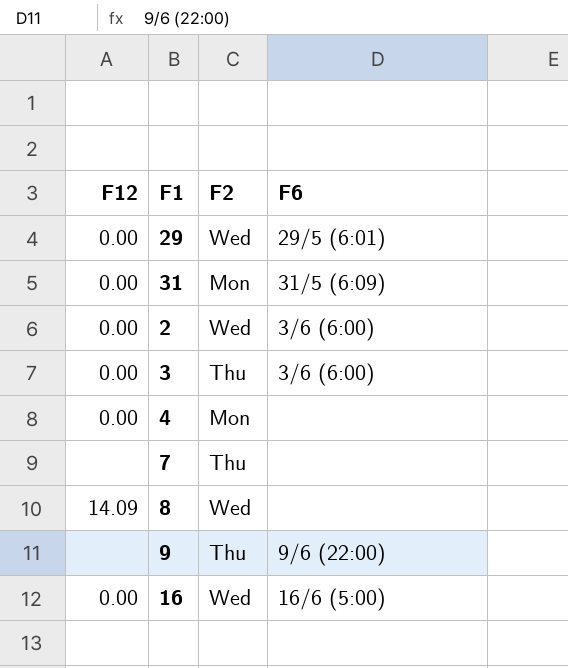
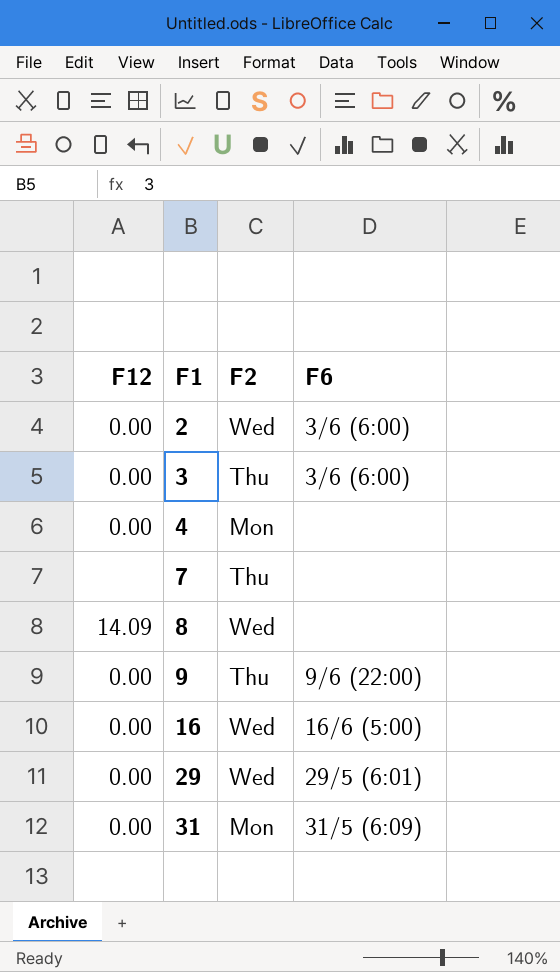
row order: none -> F1 ascending
9 | F12: none -> 0.00

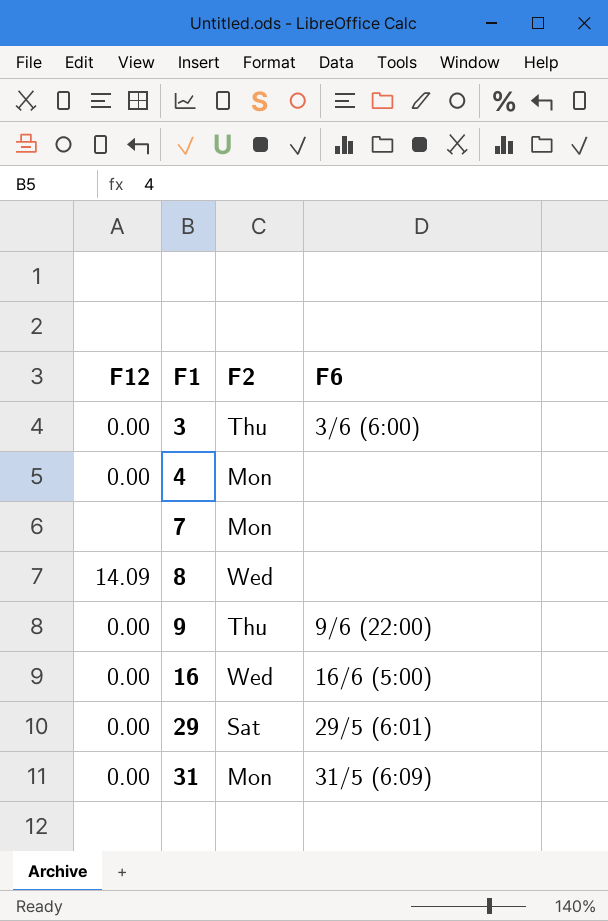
row 2: 0.00 | Wed | 3/6 (6:00) -> none
7 | F2: Thu -> Mon
29 | F2: Wed -> Sat

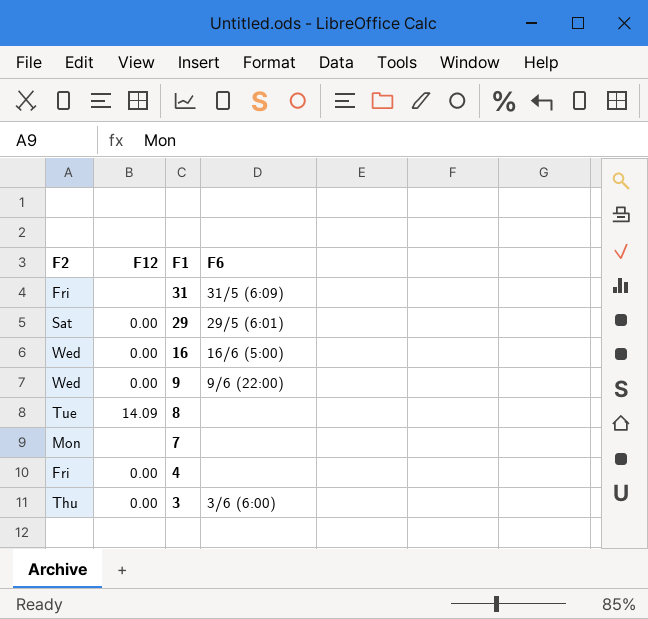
row order: F1 ascending -> F1 descending
column F2 | position: 3 -> 1
31 | F2: Mon -> Fri
31 | F12: 0.00 -> none
9 | F2: Thu -> Wed
8 | F2: Wed -> Tue
4 | F2: Mon -> Fri

